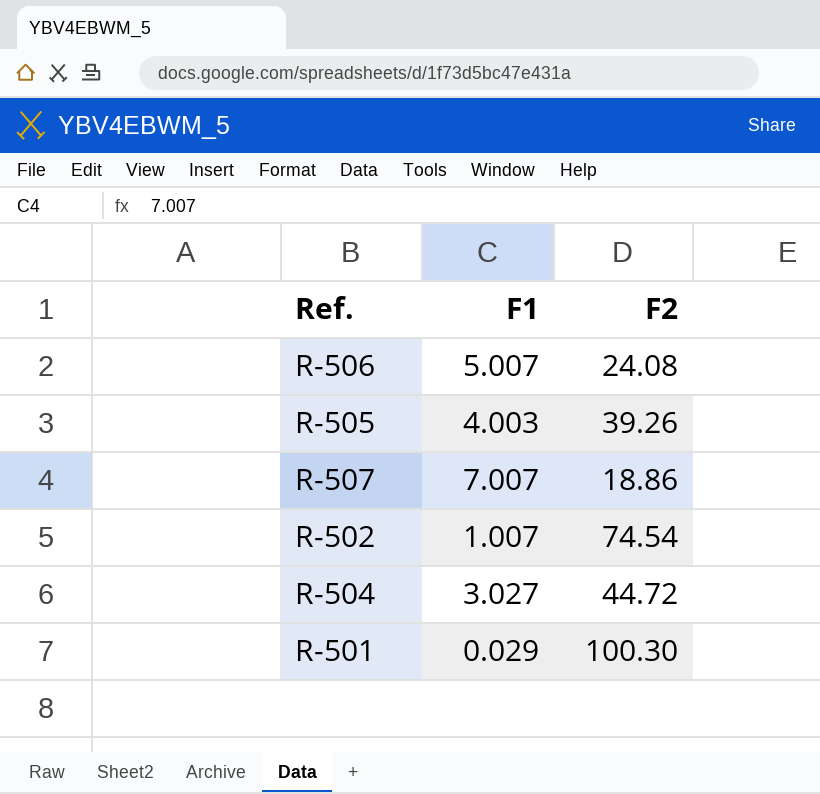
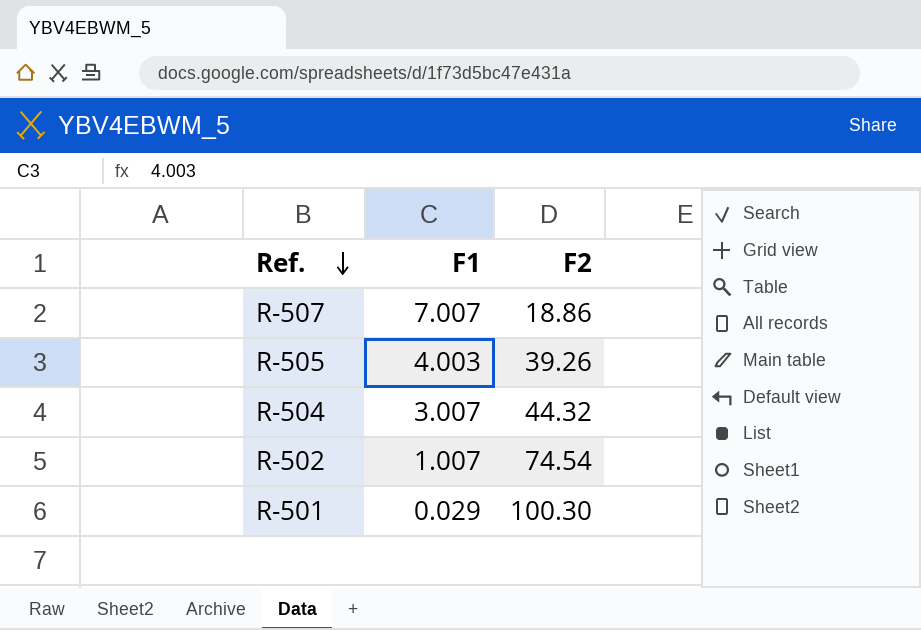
row order: none -> Ref. descending
row R-506: 5.007 | 24.08 -> none
R-504 | F1: 3.027 -> 3.007
R-504 | F2: 44.72 -> 44.32

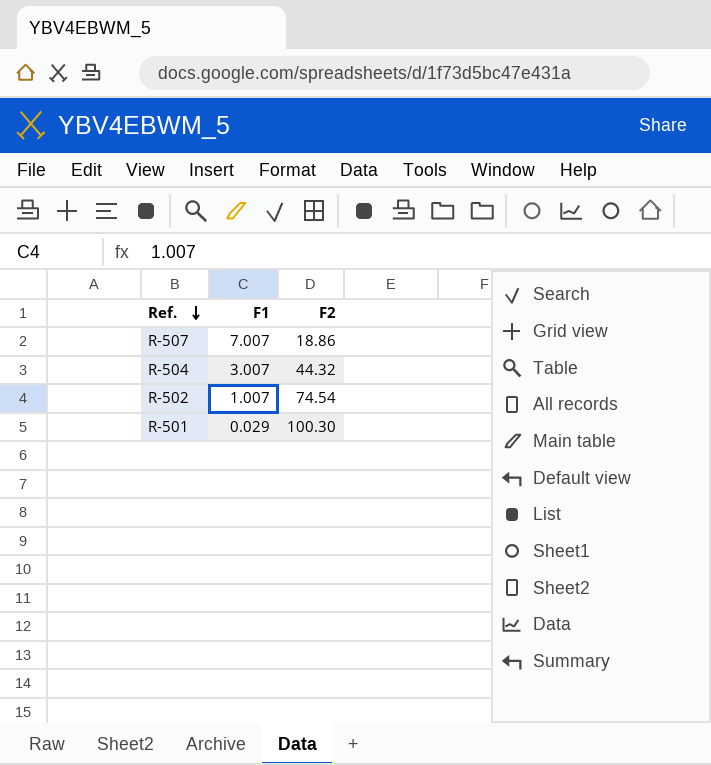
row R-505: 4.003 | 39.26 -> none

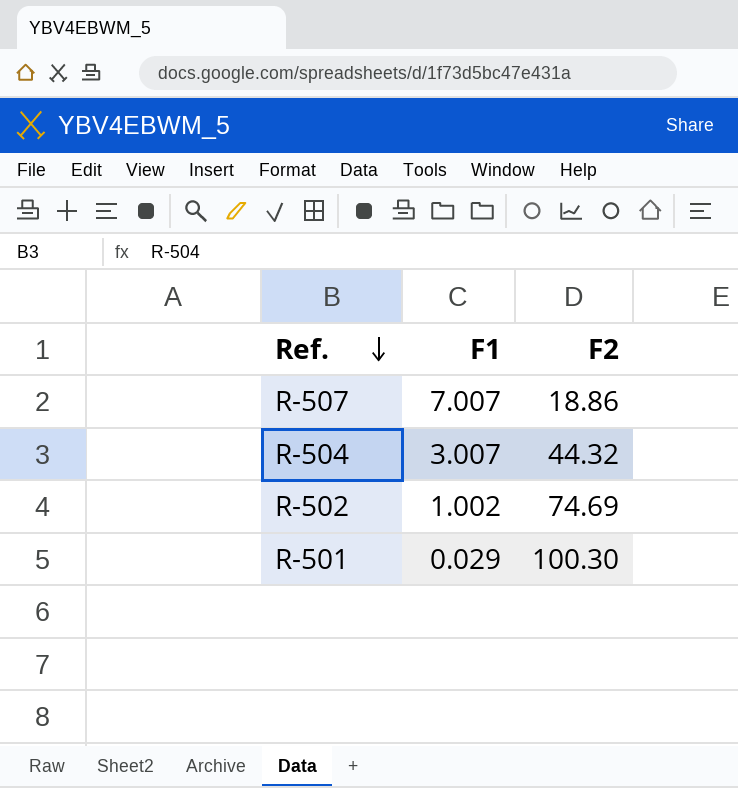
R-502 | F1: 1.007 -> 1.002
R-502 | F2: 74.54 -> 74.69

